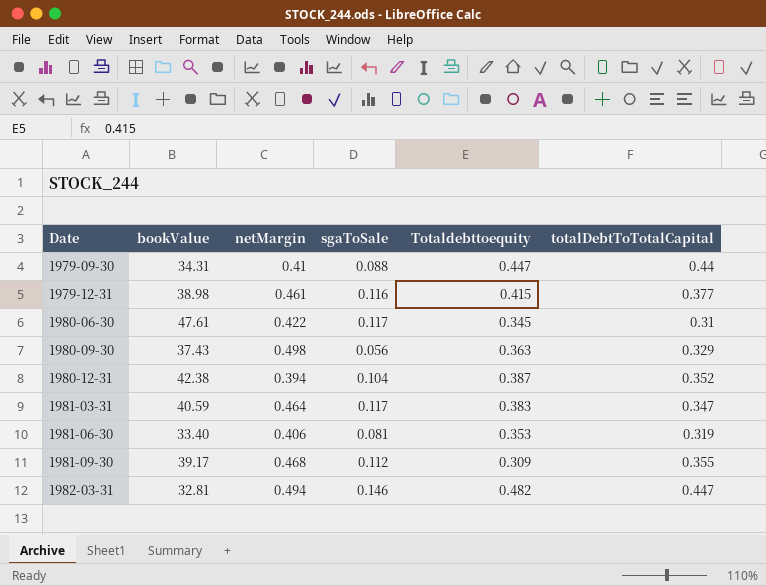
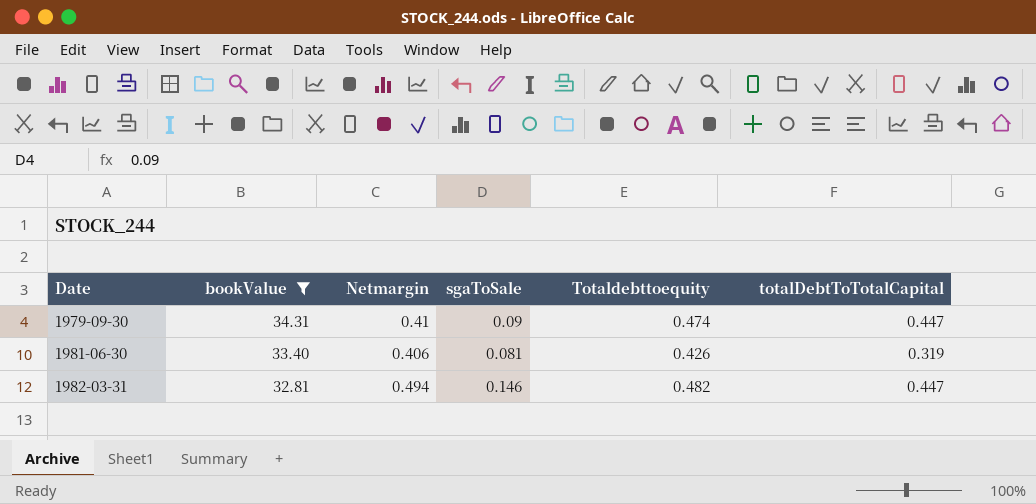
filter: none -> bookValue <= 34.31
column name: netMargin -> Netmargin
1979-09-30 | sgaToSale: 0.088 -> 0.09
1979-09-30 | Totaldebttoequity: 0.447 -> 0.474
1979-09-30 | totalDebtToTotalCapital: 0.44 -> 0.447
1981-06-30 | Totaldebttoequity: 0.353 -> 0.426

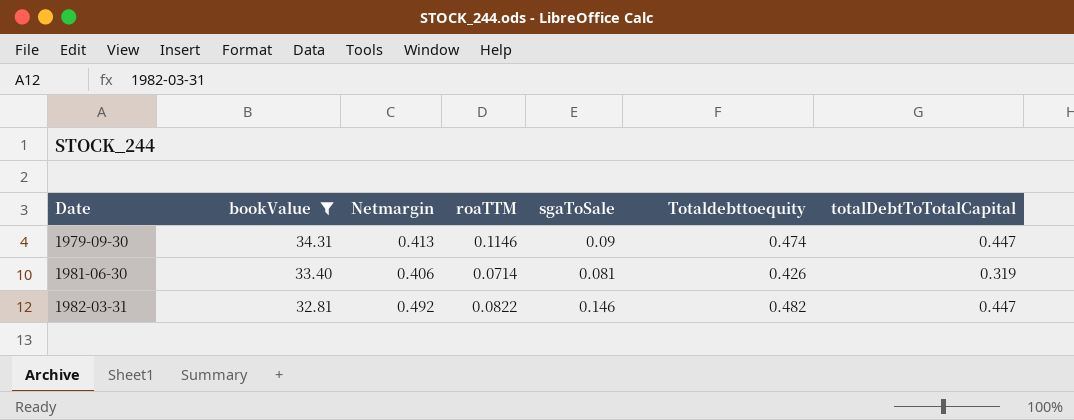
column roaTTM | position: none -> 4
1979-09-30 | Netmargin: 0.41 -> 0.413
1982-03-31 | Netmargin: 0.494 -> 0.492

